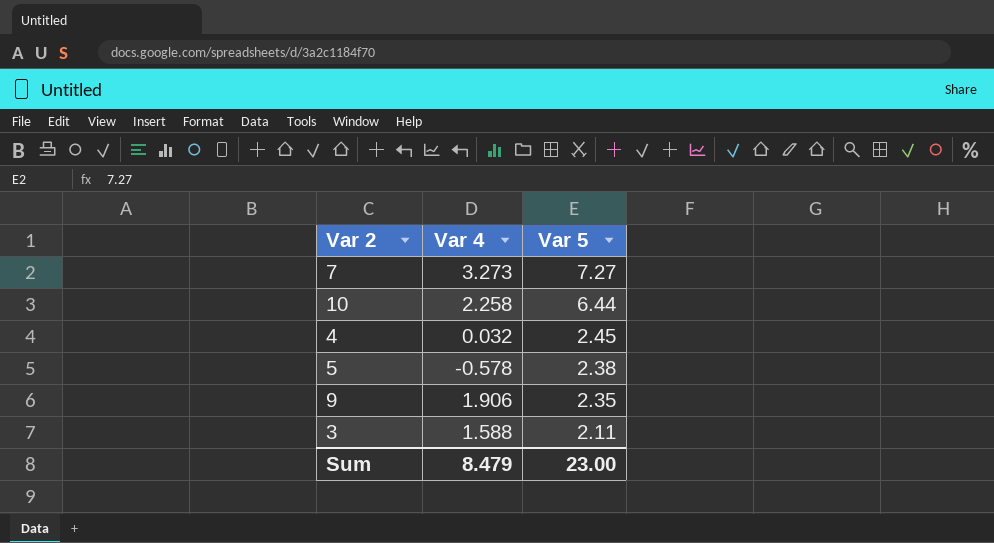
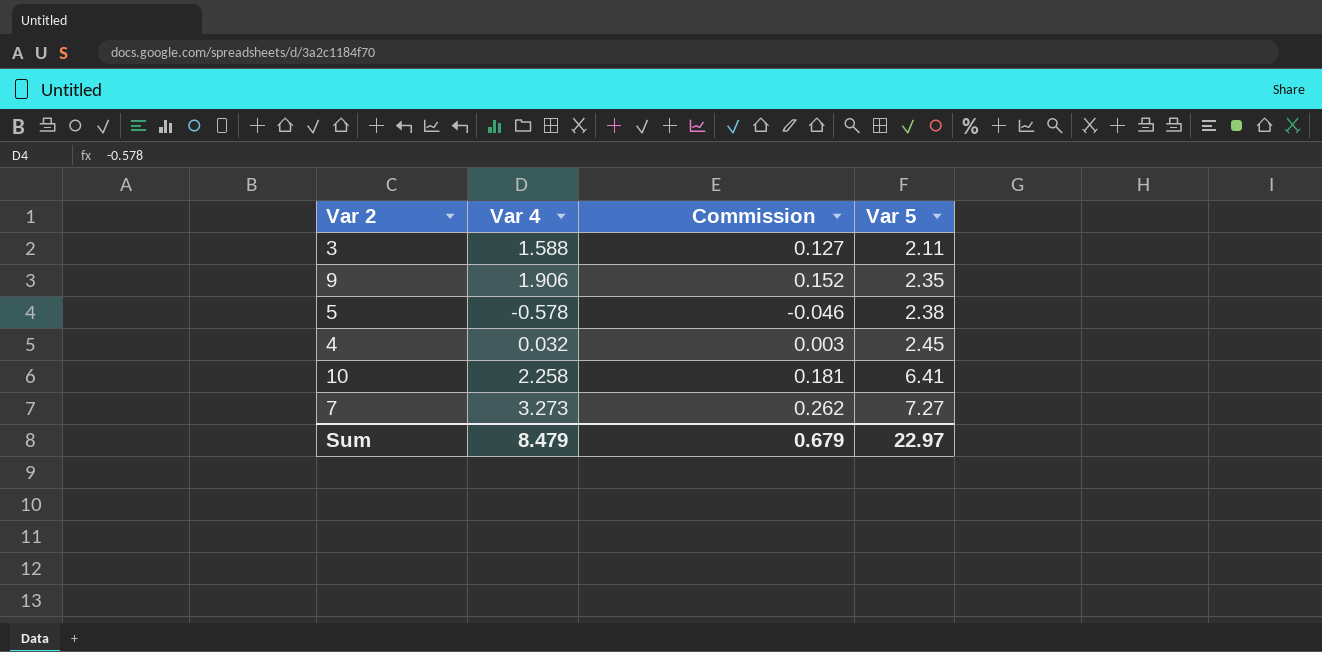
row order: Var 5 descending -> Var 5 ascending
column Commission | formula: none -> [Var 4] * 0.08
10 | Var 5: 6.44 -> 6.41
Sum | Var 5: 23.00 -> 22.97

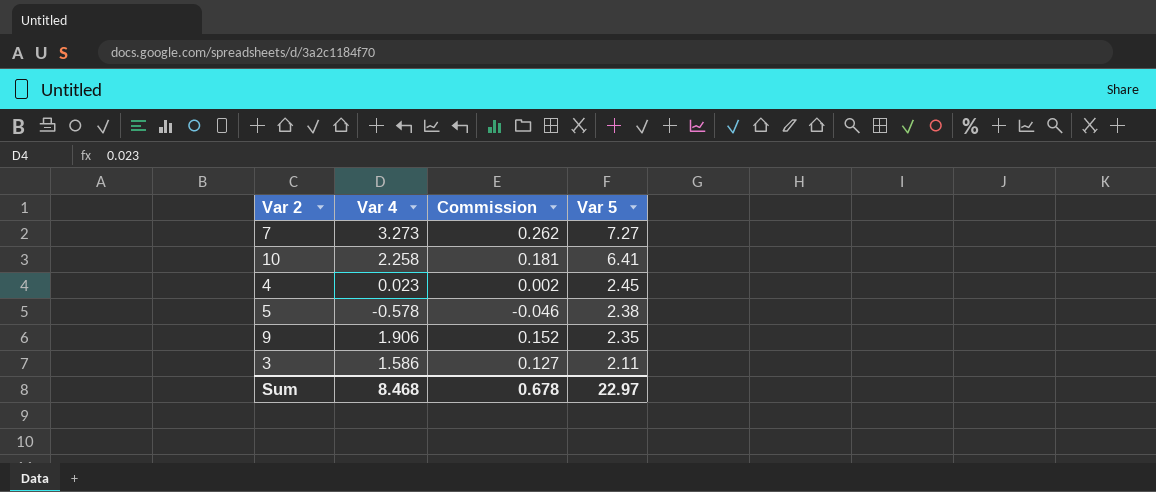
row order: Var 5 ascending -> Var 5 descending
4 | Var 4: 0.032 -> 0.023
4 | Commission: 0.003 -> 0.002
3 | Var 4: 1.588 -> 1.586
Sum | Var 4: 8.479 -> 8.468
Sum | Commission: 0.679 -> 0.678

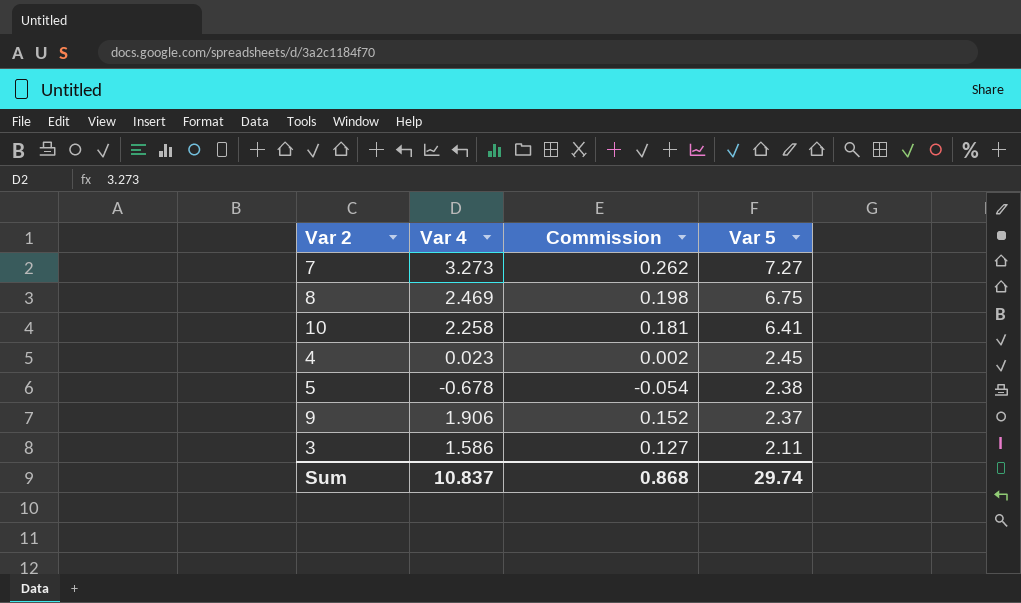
row 8: none -> 2.469 | 0.198 | 6.75
5 | Var 4: -0.578 -> -0.678
5 | Commission: -0.046 -> -0.054
9 | Var 5: 2.35 -> 2.37
Sum | Var 4: 8.468 -> 10.837
Sum | Commission: 0.678 -> 0.868
Sum | Var 5: 22.97 -> 29.74

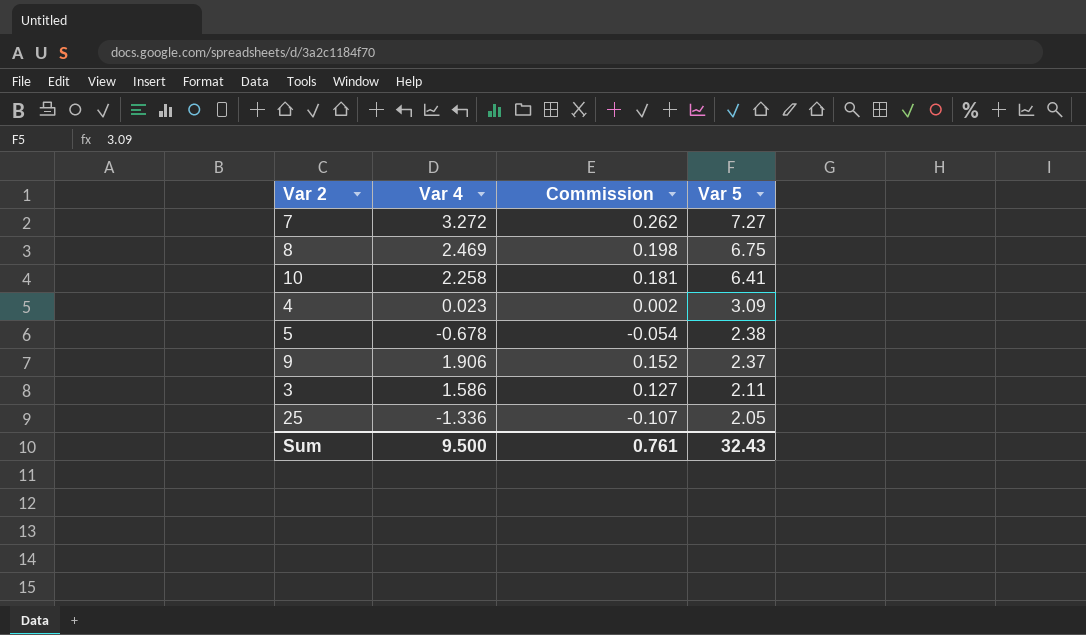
7 | Var 4: 3.273 -> 3.272
4 | Var 5: 2.45 -> 3.09
row 25: none -> -1.336 | -0.107 | 2.05
Sum | Var 4: 10.837 -> 9.500
Sum | Commission: 0.868 -> 0.761
Sum | Var 5: 29.74 -> 32.43

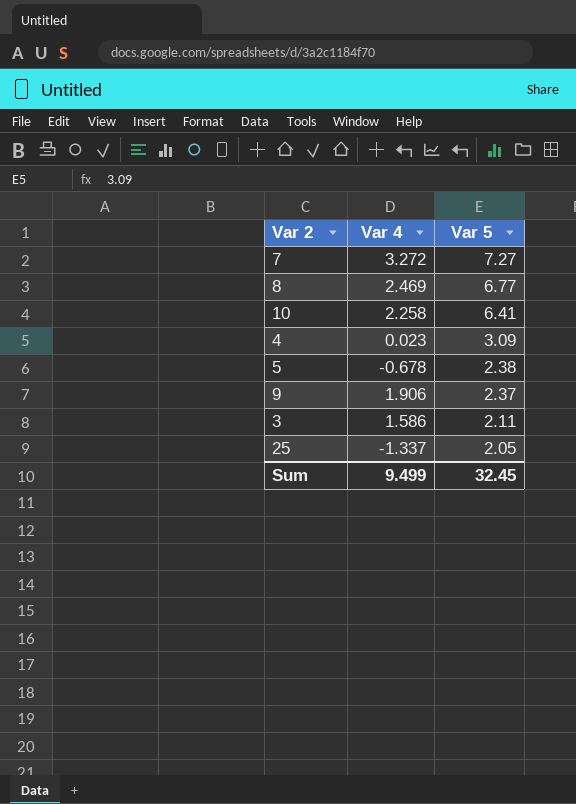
column Commission | formula: [Var 4] * 0.08 -> none
8 | Var 5: 6.75 -> 6.77
25 | Var 4: -1.336 -> -1.337
Sum | Var 4: 9.500 -> 9.499
Sum | Var 5: 32.43 -> 32.45

